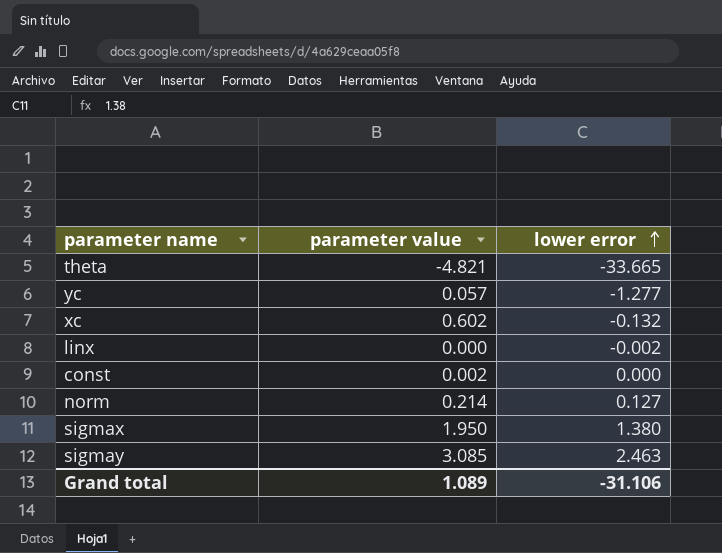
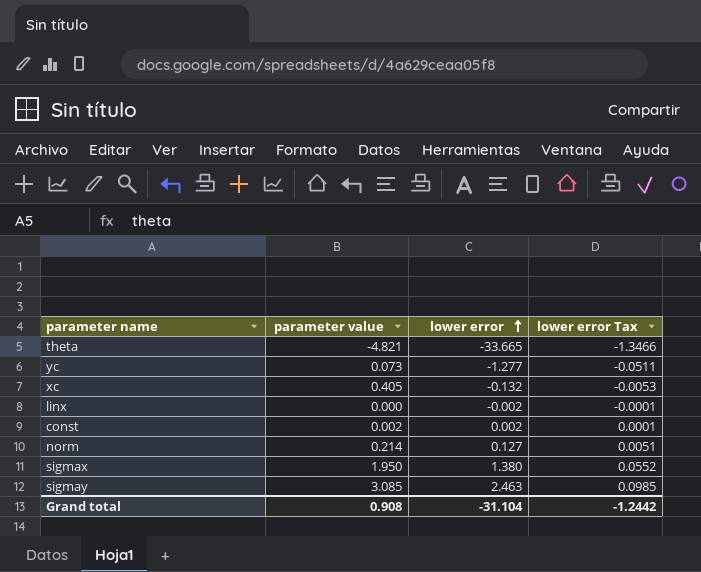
column lower error Tax | formula: none -> [lower error] * 0.04
yc | parameter value: 0.057 -> 0.073
xc | parameter value: 0.602 -> 0.405
const | lower error: 0.000 -> 0.002
Grand total | parameter value: 1.089 -> 0.908
Grand total | lower error: -31.106 -> -31.104

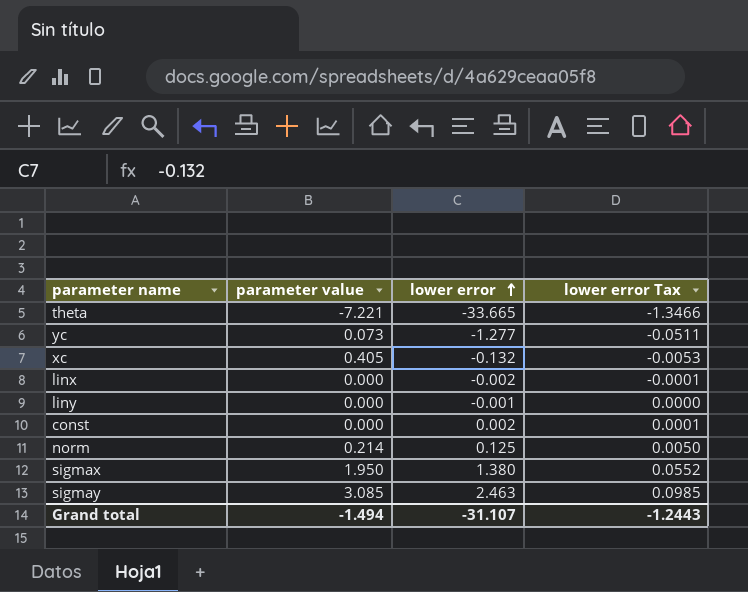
theta | parameter value: -4.821 -> -7.221
row liny: none -> 0.000 | -0.001 | 0.0000
const | parameter value: 0.002 -> 0.000
norm | lower error: 0.127 -> 0.125
norm | lower error Tax: 0.0051 -> 0.0050
Grand total | parameter value: 0.908 -> -1.494
Grand total | lower error: -31.104 -> -31.107
Grand total | lower error Tax: -1.2442 -> -1.2443

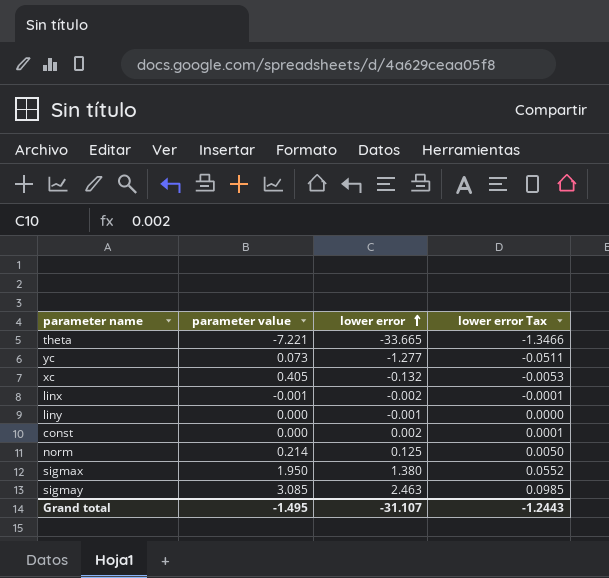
linx | parameter value: 0.000 -> -0.001
Grand total | parameter value: -1.494 -> -1.495

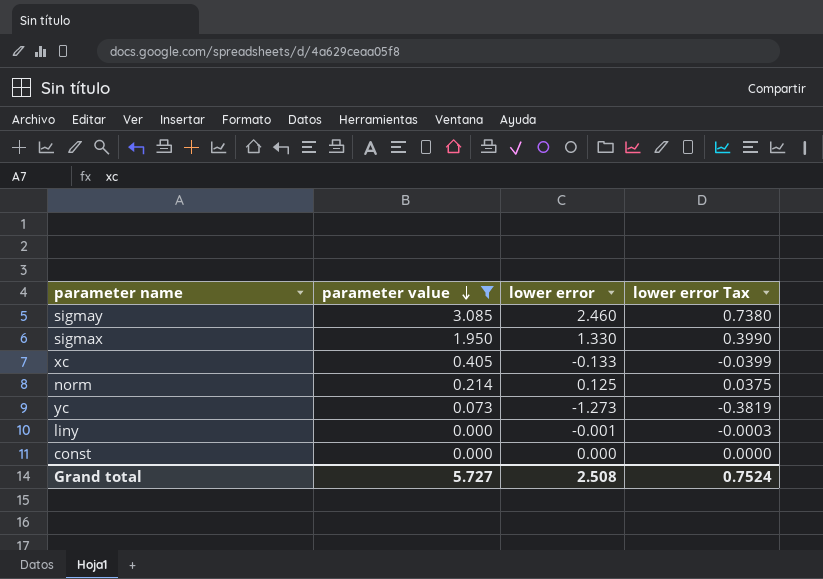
filter: none -> parameter value >= 0.000
row order: lower error ascending -> parameter value descending
column lower error Tax | formula: [lower error] * 0.04 -> [lower error] * 0.3
sigmay | lower error: 2.463 -> 2.460
sigmax | lower error: 1.380 -> 1.330
xc | lower error: -0.132 -> -0.133
yc | lower error: -1.277 -> -1.273
const | lower error: 0.002 -> 0.000
Grand total | parameter value: -1.495 -> 5.727
Grand total | lower error: -31.107 -> 2.508
Grand total | lower error Tax: -1.2443 -> 0.7524

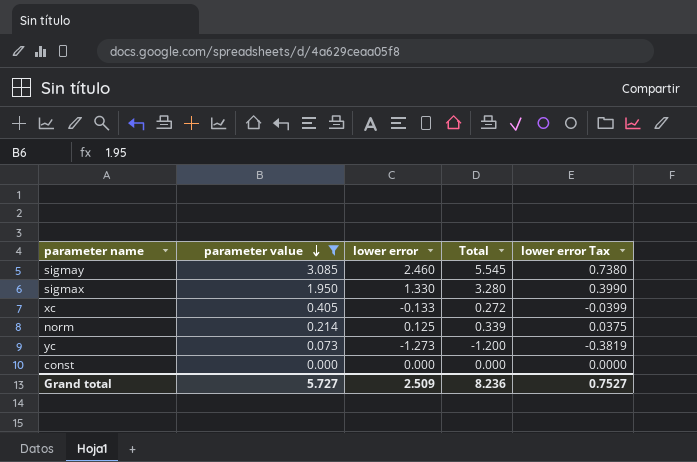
column Total | formula: none -> [parameter value] + [lower error]
row liny: 0.000 | -0.001 | -0.0003 -> none
Grand total | lower error: 2.508 -> 2.509
Grand total | lower error Tax: 0.7524 -> 0.7527

